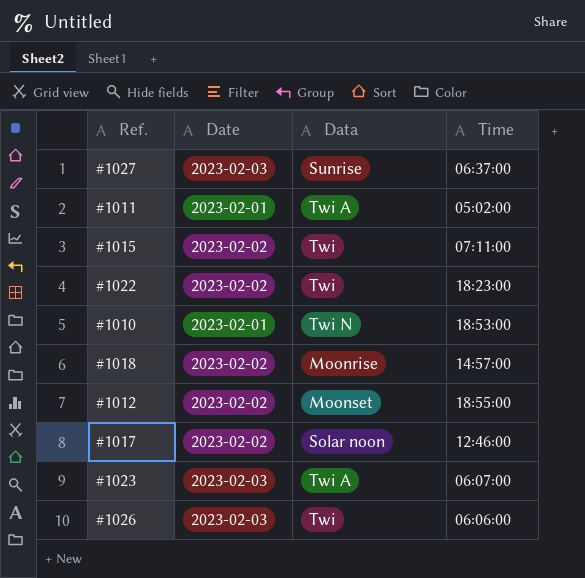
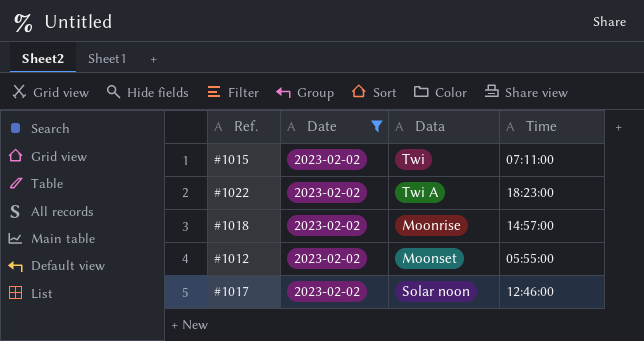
filter: none -> Date = 2023-02-02
#1022 | Data: Twi -> Twi A
#1012 | Time: 18:55:00 -> 05:55:00

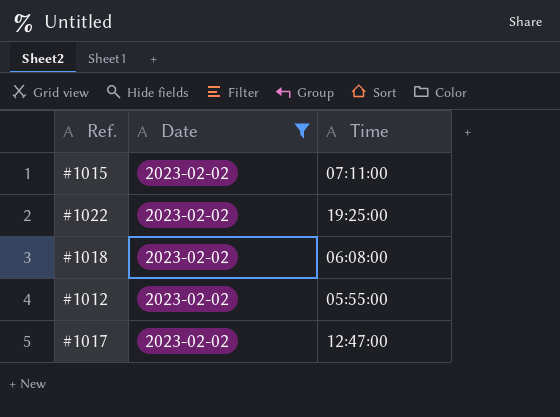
column Data | position: 3 -> none
#1022 | Time: 18:23:00 -> 19:25:00
#1018 | Time: 14:57:00 -> 06:08:00
#1017 | Time: 12:46:00 -> 12:47:00

